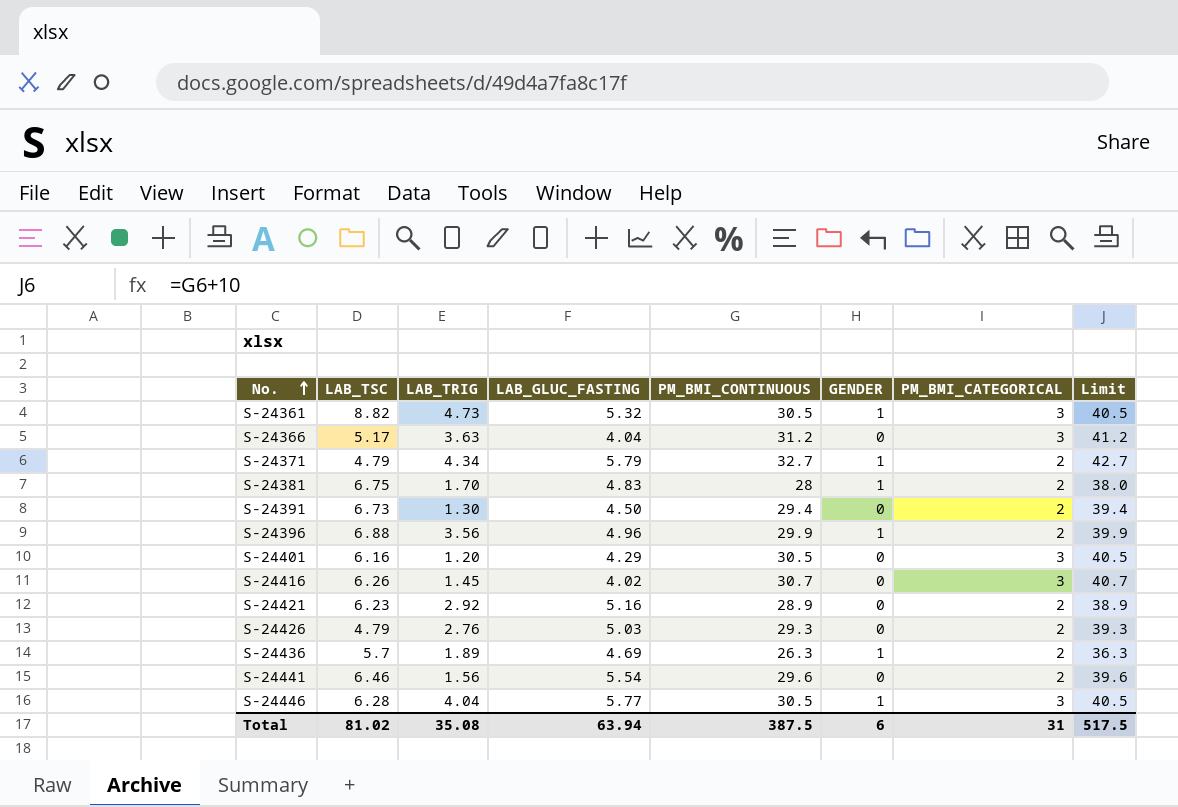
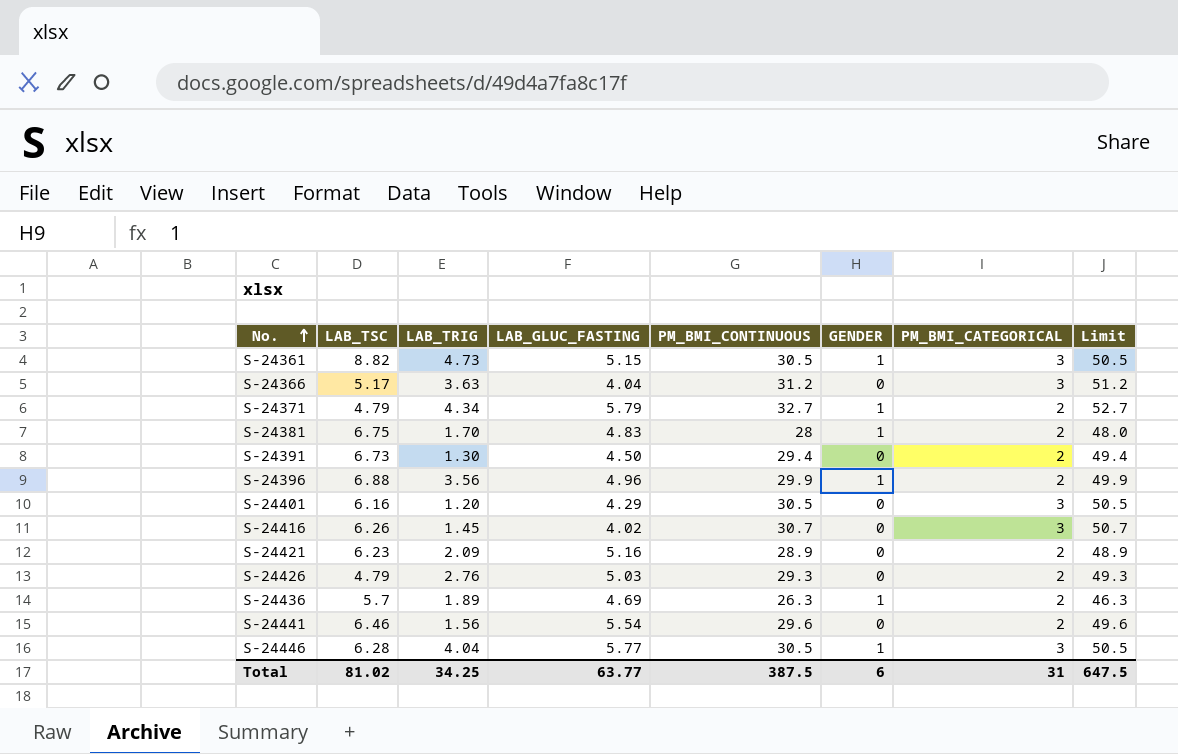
column Limit | formula: [PM_BMI_CONTINUOUS] + 10 -> [PM_BMI_CONTINUOUS] + 20
S-24361 | LAB_GLUC_FASTING: 5.32 -> 5.15
S-24421 | LAB_TRIG: 2.92 -> 2.09
Total | LAB_TRIG: 35.08 -> 34.25
Total | LAB_GLUC_FASTING: 63.94 -> 63.77
Total | Limit: 517.5 -> 647.5

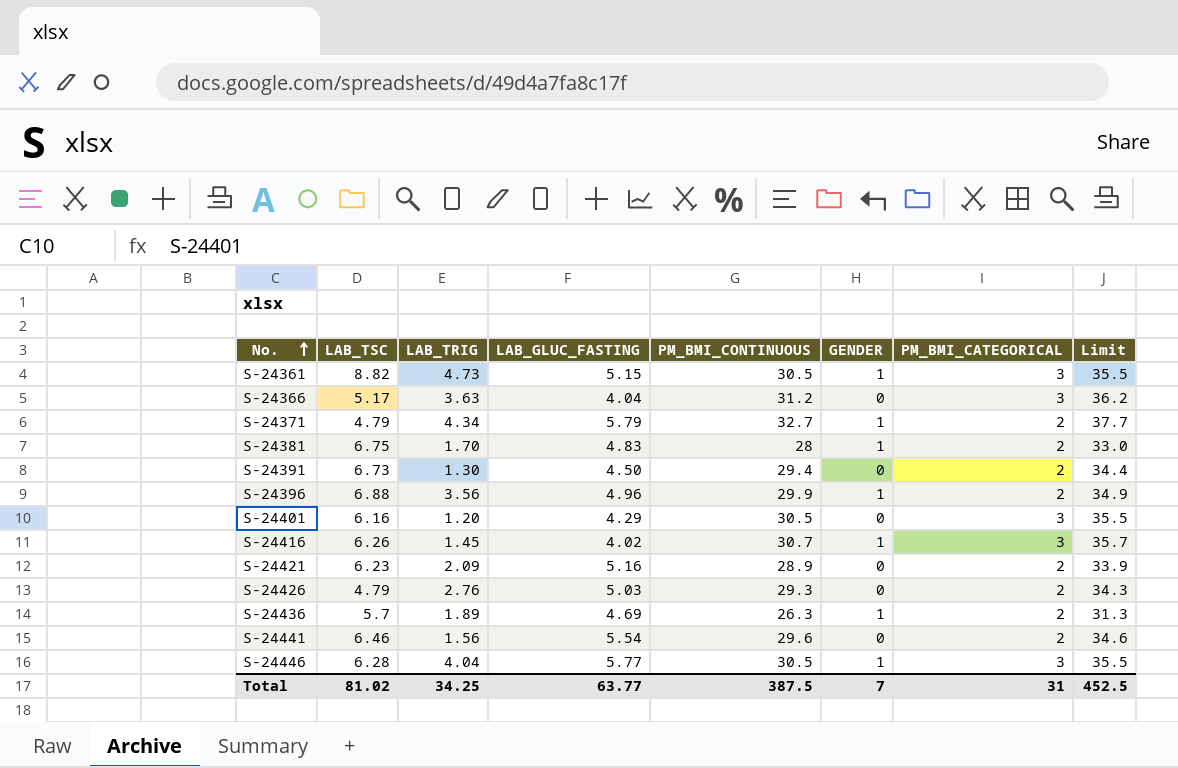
column Limit | formula: [PM_BMI_CONTINUOUS] + 20 -> [PM_BMI_CONTINUOUS] + 5
S-24416 | GENDER: 0 -> 1
Total | GENDER: 6 -> 7
Total | Limit: 647.5 -> 452.5

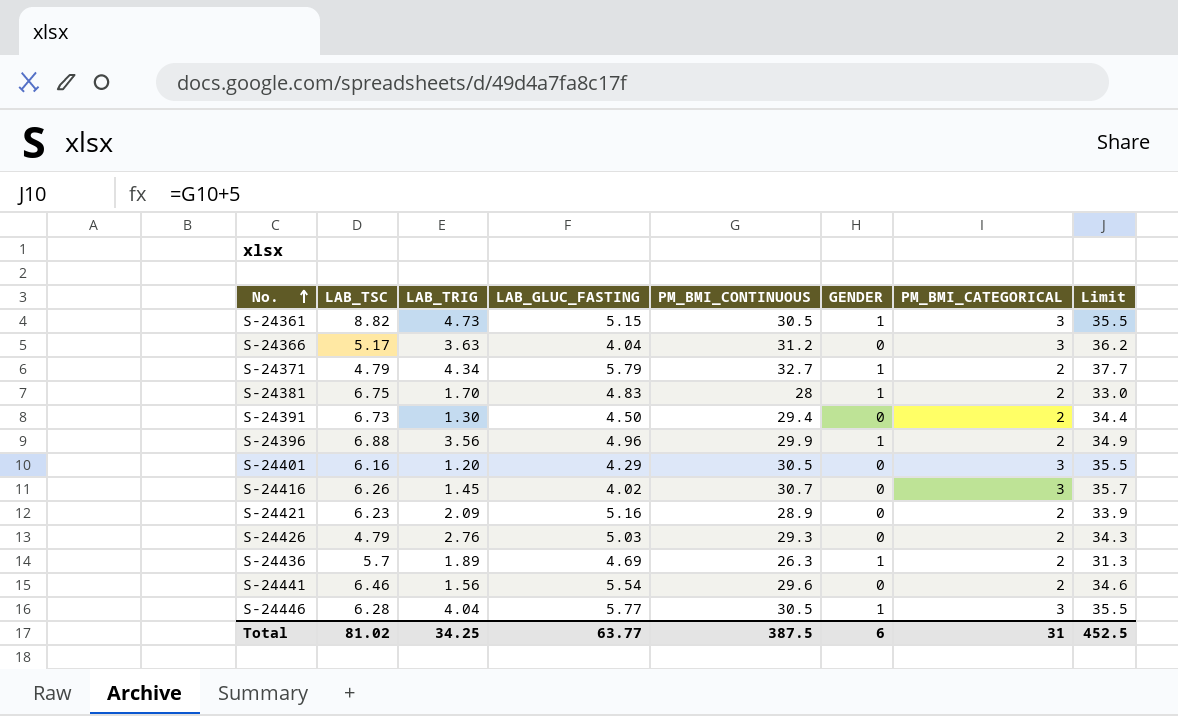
S-24416 | GENDER: 1 -> 0
Total | GENDER: 7 -> 6

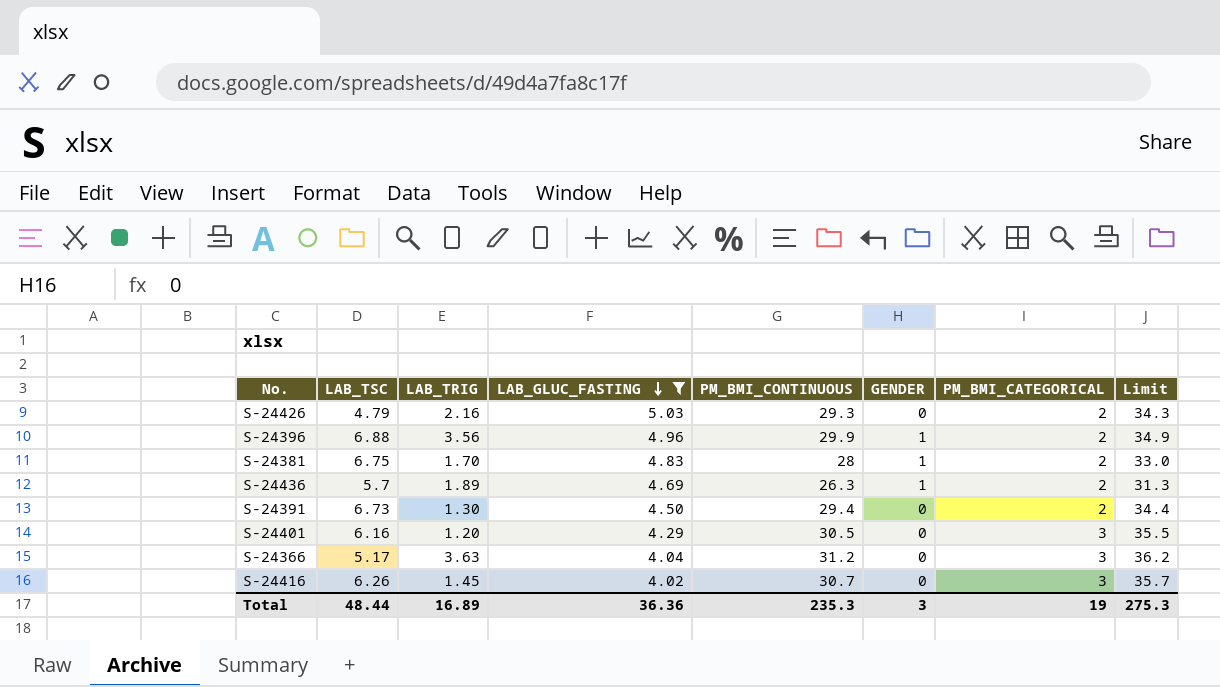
filter: none -> LAB_GLUC_FASTING <= 5.03
row order: No. ascending -> LAB_GLUC_FASTING descending
S-24426 | LAB_TRIG: 2.76 -> 2.16
Total | LAB_TSC: 81.02 -> 48.44
Total | LAB_TRIG: 34.25 -> 16.89
Total | LAB_GLUC_FASTING: 63.77 -> 36.36
Total | PM_BMI_CONTINUOUS: 387.5 -> 235.3
Total | GENDER: 6 -> 3
Total | PM_BMI_CATEGORICAL: 31 -> 19
Total | Limit: 452.5 -> 275.3

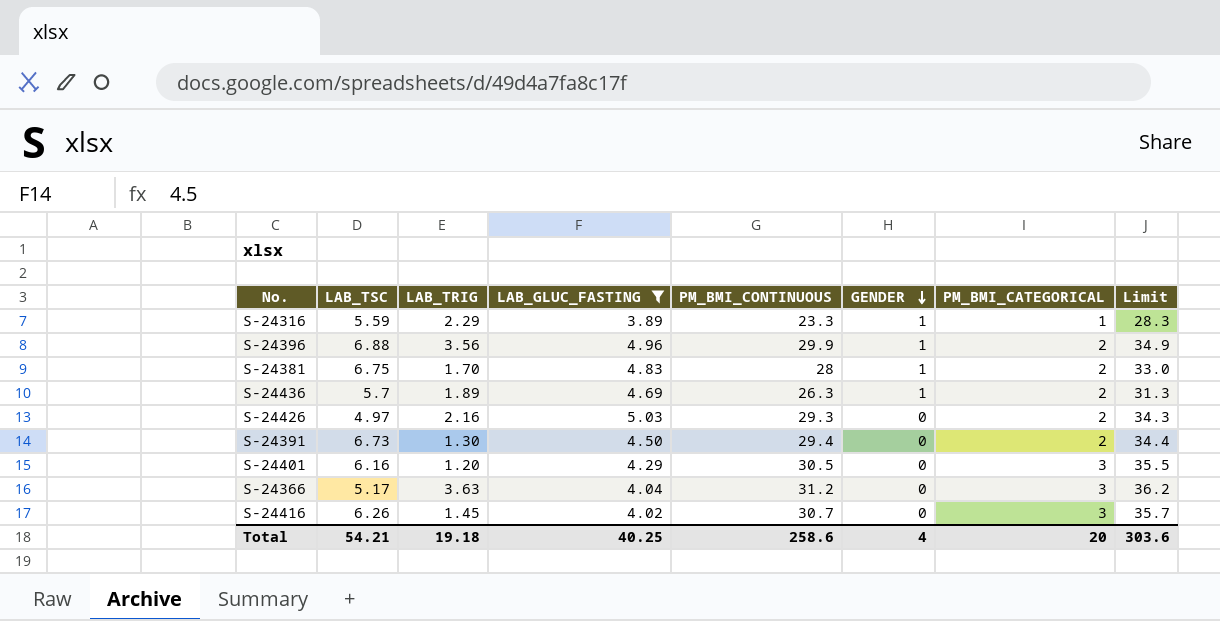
row order: LAB_GLUC_FASTING descending -> GENDER descending
row S-24316: none -> 5.59 | 2.29 | 3.89 | 23.3 | 1 | 1 | 28.3
S-24426 | LAB_TSC: 4.79 -> 4.97
Total | LAB_TSC: 48.44 -> 54.21
Total | LAB_TRIG: 16.89 -> 19.18
Total | LAB_GLUC_FASTING: 36.36 -> 40.25
Total | PM_BMI_CONTINUOUS: 235.3 -> 258.6
Total | GENDER: 3 -> 4
Total | PM_BMI_CATEGORICAL: 19 -> 20
Total | Limit: 275.3 -> 303.6

